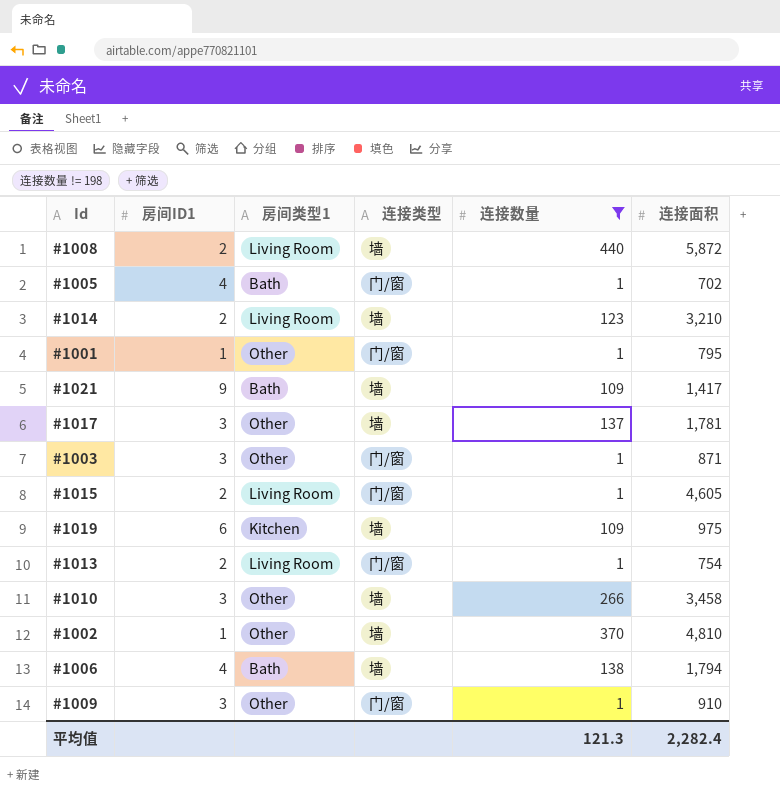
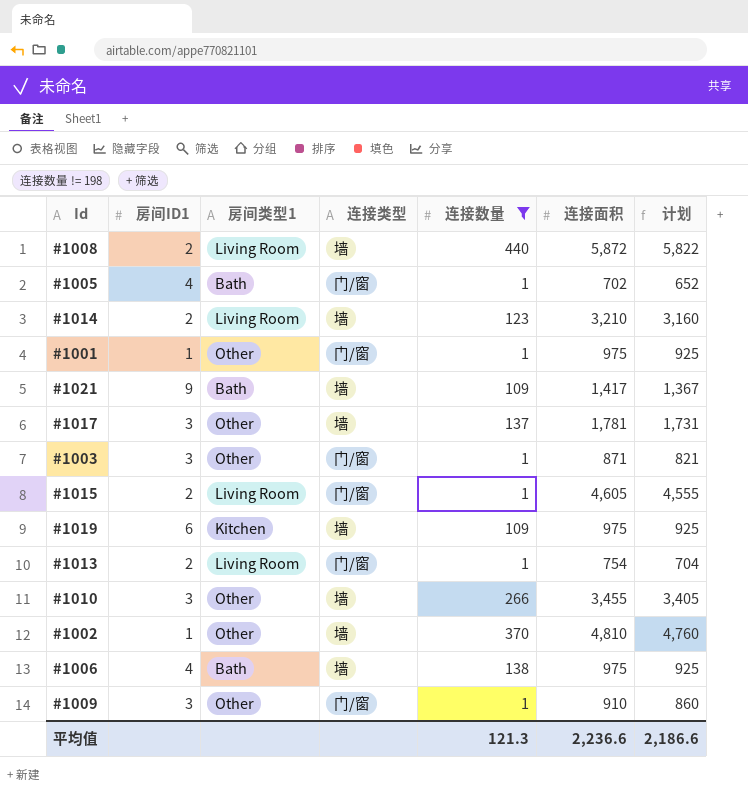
column 计划 | formula: none -> [连接面积] - 50
#1001 | 连接面积: 795 -> 975
#1010 | 连接面积: 3,458 -> 3,455
#1006 | 连接面积: 1,794 -> 975
平均值 | 连接面积: 2,282.4 -> 2,236.6

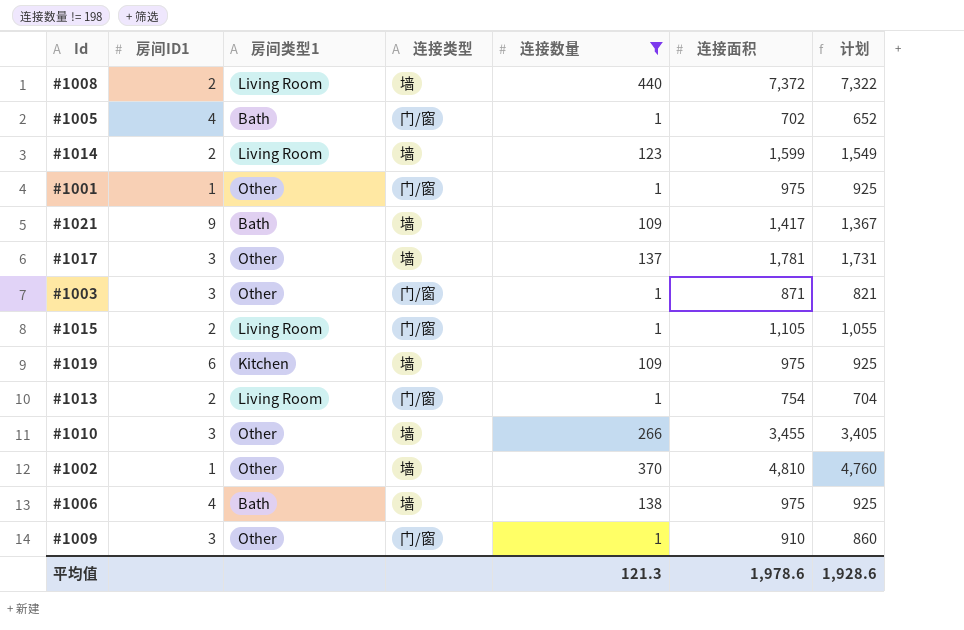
#1008 | 连接面积: 5,872 -> 7,372
#1008 | 计划: 5,822 -> 7,322
#1014 | 连接面积: 3,210 -> 1,599
#1014 | 计划: 3,160 -> 1,549
#1015 | 连接面积: 4,605 -> 1,105
#1015 | 计划: 4,555 -> 1,055
平均值 | 连接面积: 2,236.6 -> 1,978.6
平均值 | 计划: 2,186.6 -> 1,928.6

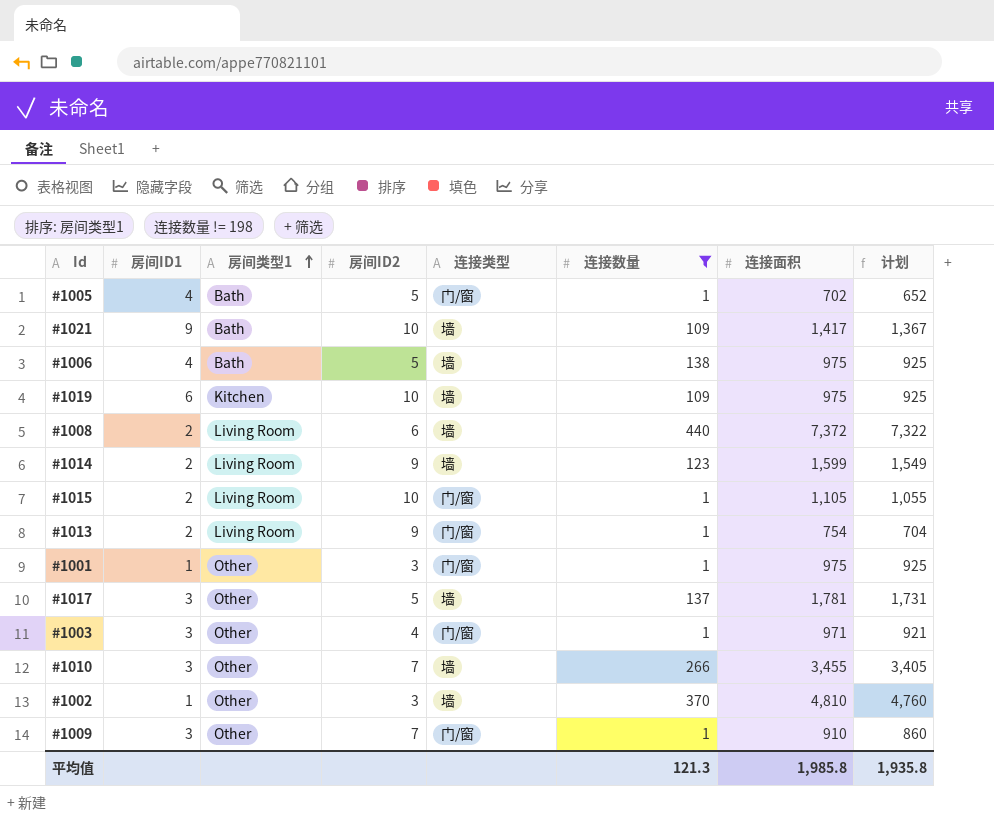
row order: none -> 房间类型1 ascending
column 房间ID2 | position: none -> 4
#1003 | 连接面积: 871 -> 971
#1003 | 计划: 821 -> 921
平均值 | 连接面积: 1,978.6 -> 1,985.8
平均值 | 计划: 1,928.6 -> 1,935.8

